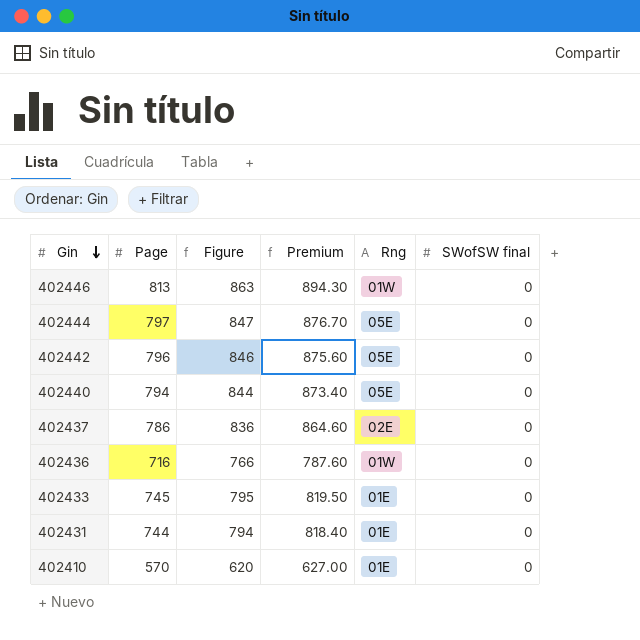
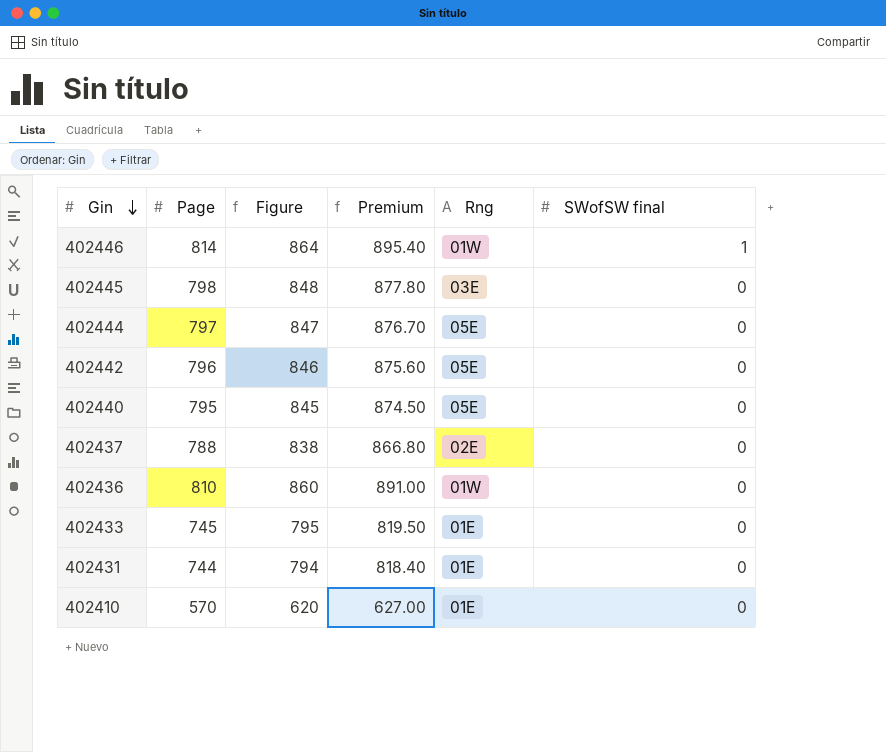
402446 | Page: 813 -> 814
402446 | Figure: 863 -> 864
402446 | Premium: 894.30 -> 895.40
402446 | SWofSW final: 0 -> 1
row 402445: none -> 798 | 848 | 877.80 | 03E | 0
402440 | Page: 794 -> 795
402440 | Figure: 844 -> 845
402440 | Premium: 873.40 -> 874.50
402437 | Page: 786 -> 788
402437 | Figure: 836 -> 838
402437 | Premium: 864.60 -> 866.80
402436 | Page: 716 -> 810
402436 | Figure: 766 -> 860
402436 | Premium: 787.60 -> 891.00

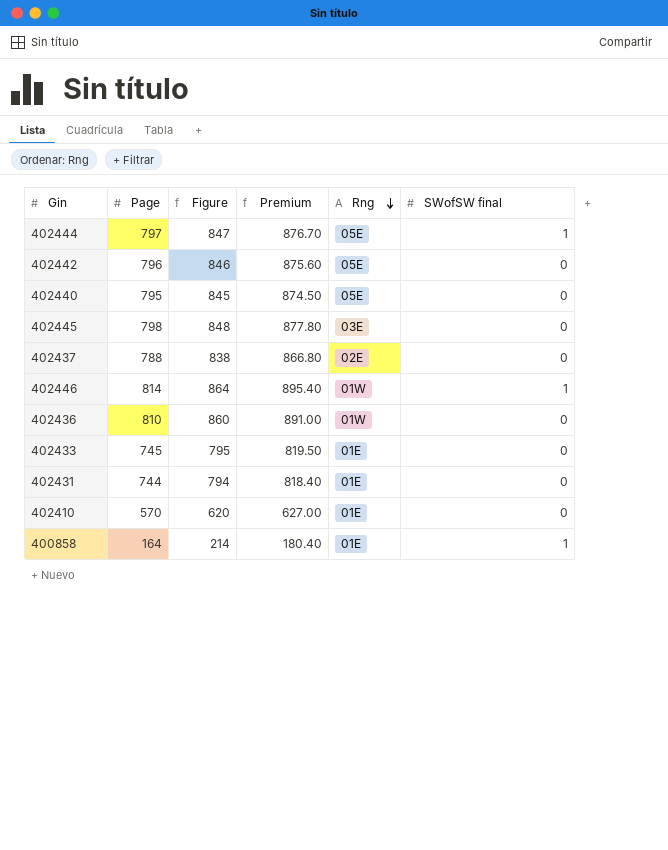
row order: Gin descending -> Rng descending
402444 | SWofSW final: 0 -> 1
row 400858: none -> 164 | 214 | 180.40 | 01E | 1

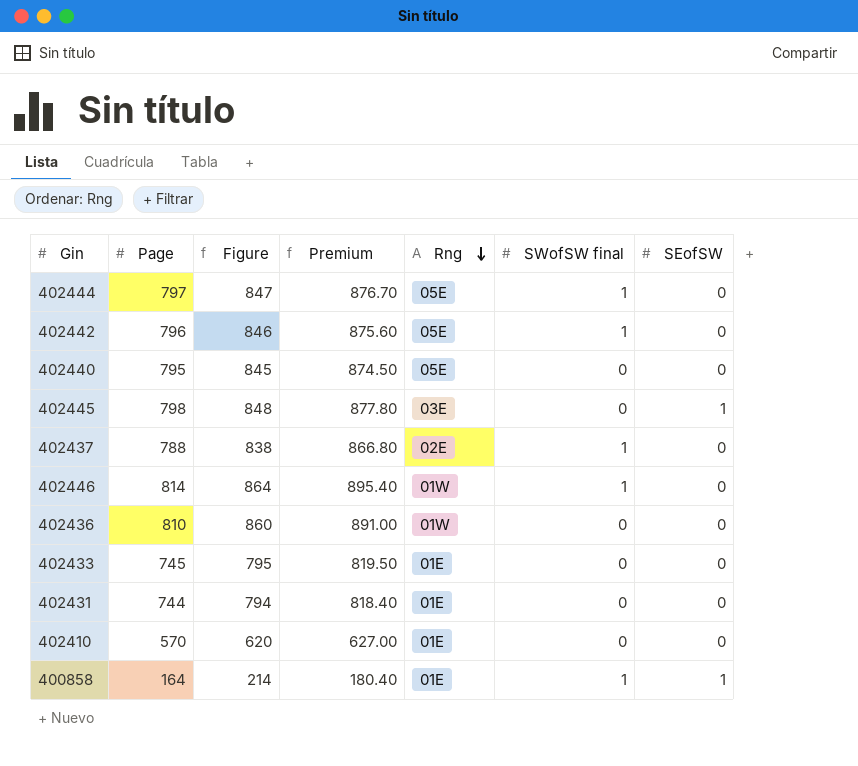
column SEofSW | position: none -> 7
402442 | SWofSW final: 0 -> 1
402437 | SWofSW final: 0 -> 1

